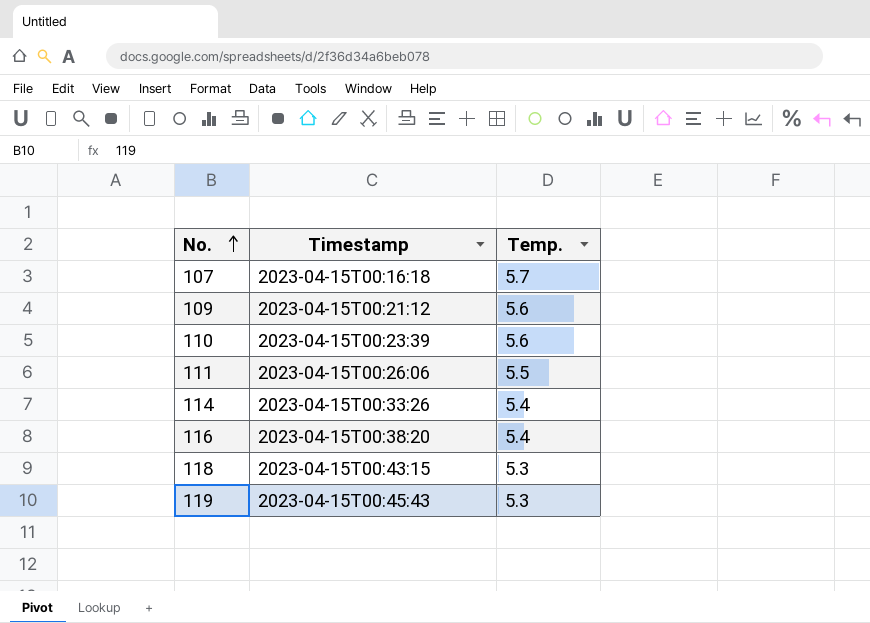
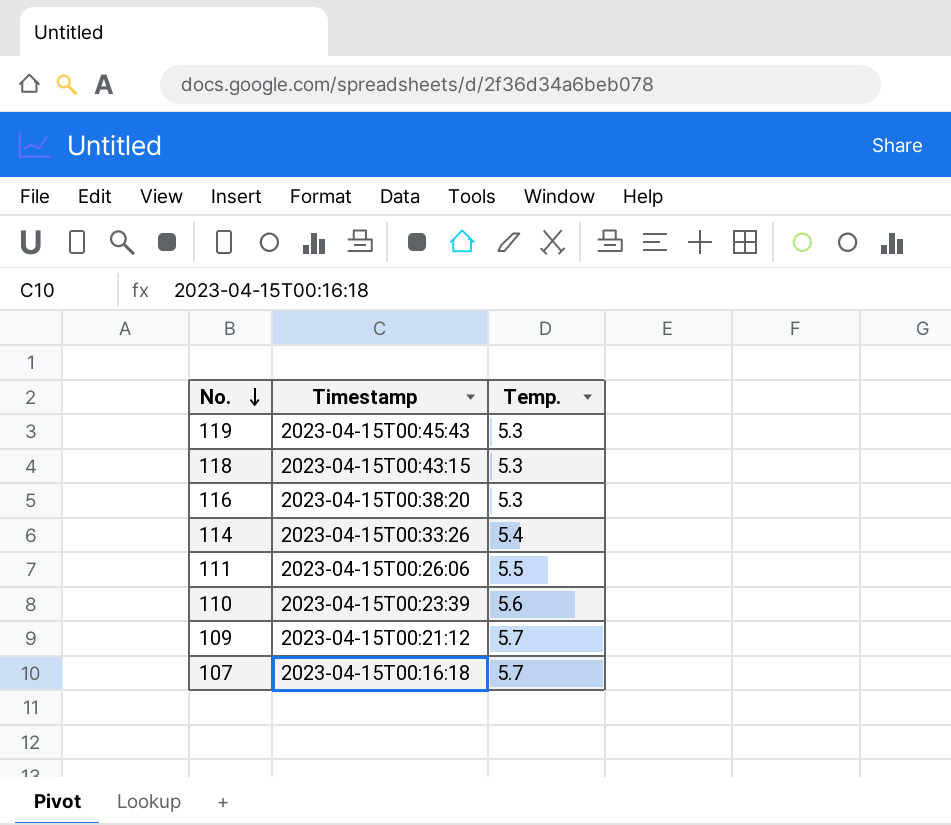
row order: No. ascending -> No. descending
116 | Temp.: 5.4 -> 5.3
109 | Temp.: 5.6 -> 5.7

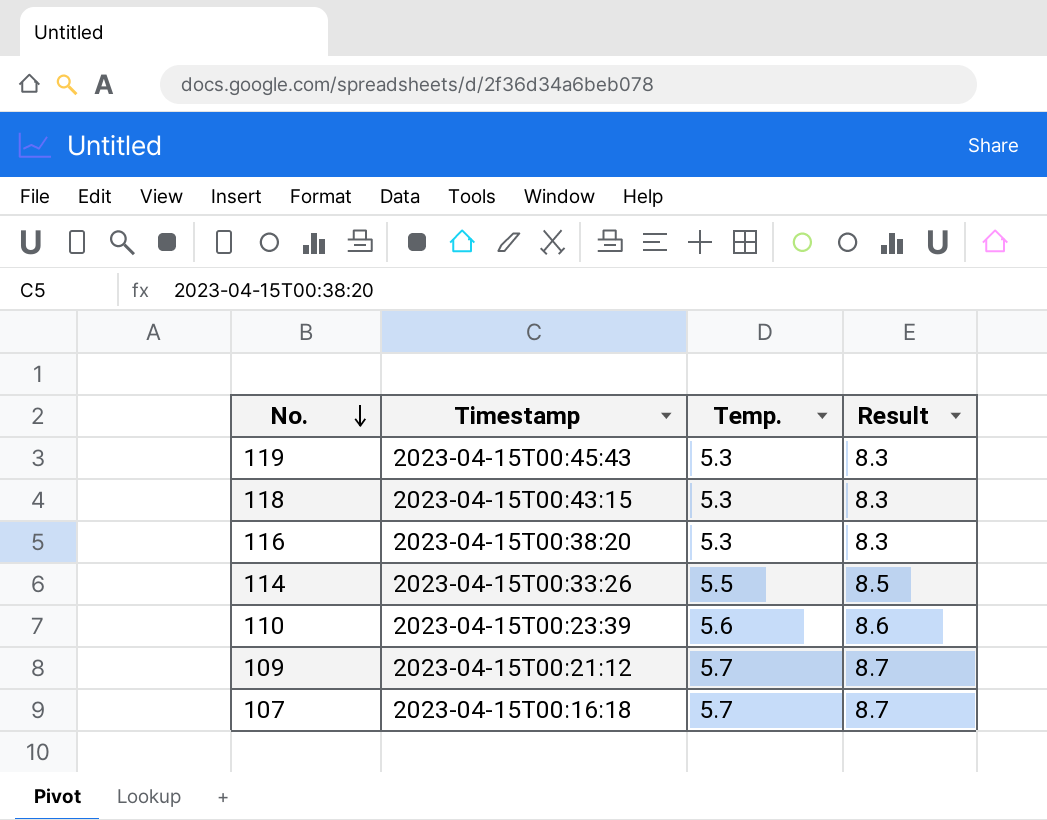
column Result | formula: none -> [Temp.] + 3
row 111: 2023-04-15T00:26:06 | 5.5 -> none
114 | Temp.: 5.4 -> 5.5

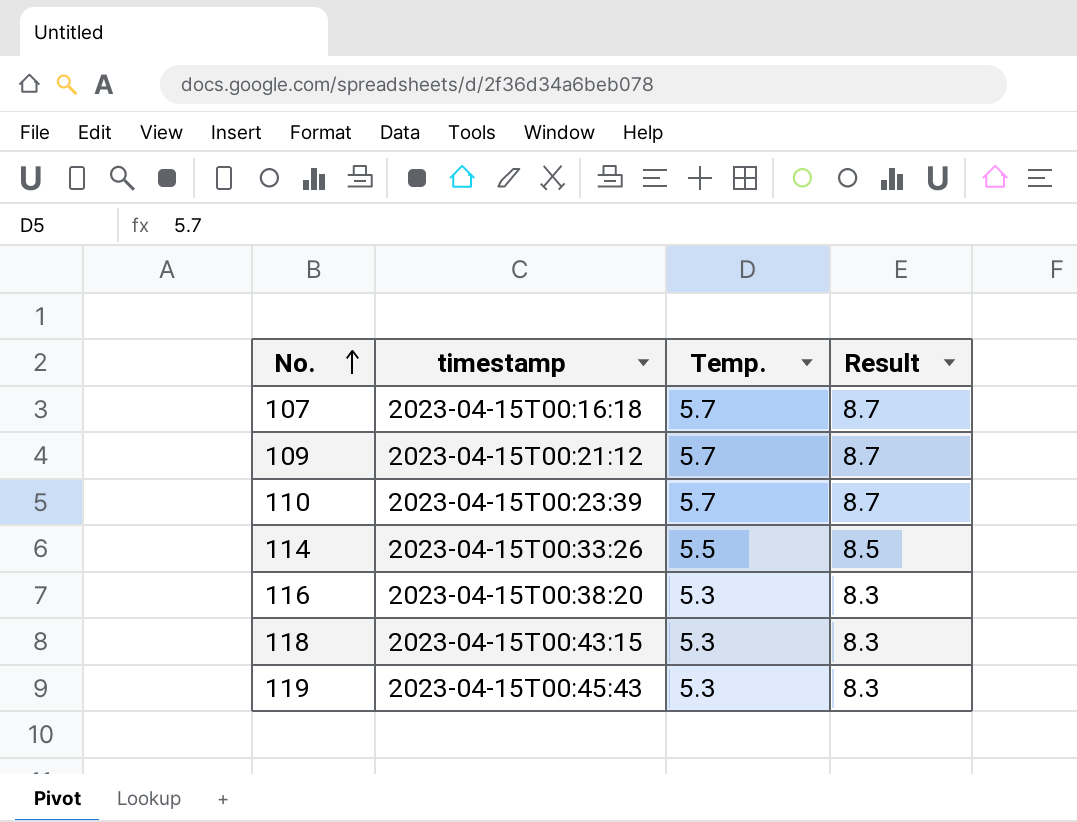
row order: No. descending -> No. ascending
column name: Timestamp -> timestamp
110 | Temp.: 5.6 -> 5.7
110 | Result: 8.6 -> 8.7

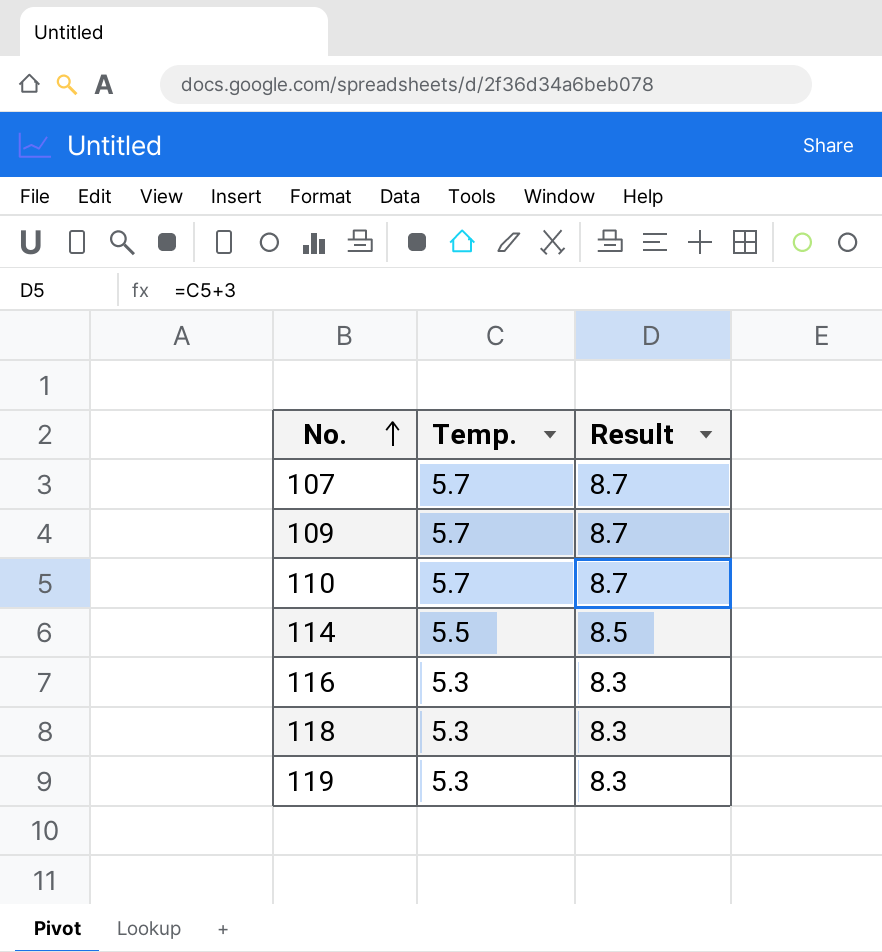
column timestamp | position: 2 -> none

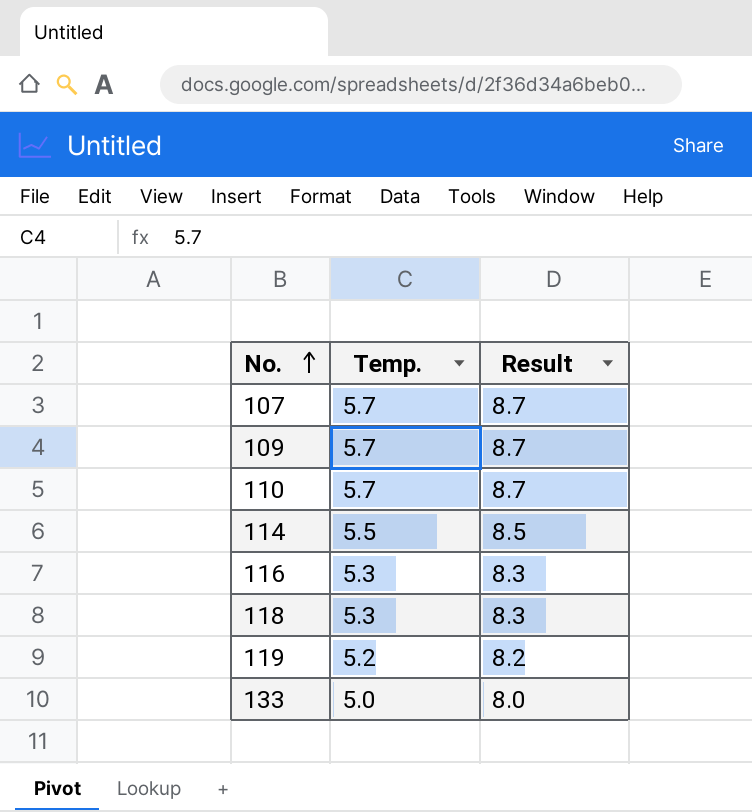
119 | Temp.: 5.3 -> 5.2
119 | Result: 8.3 -> 8.2
row 133: none -> 5.0 | 8.0

